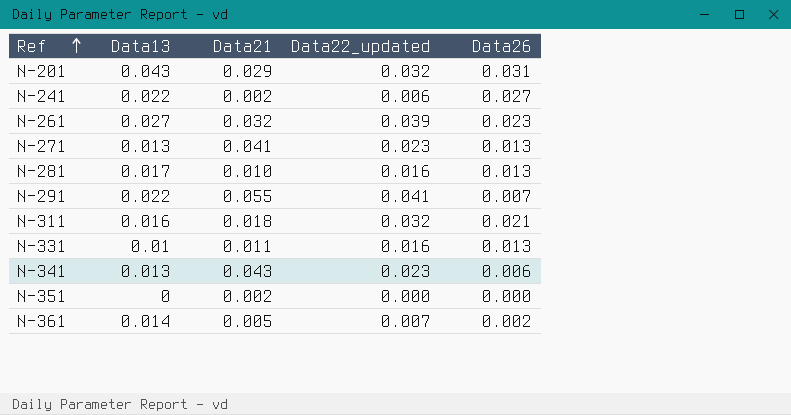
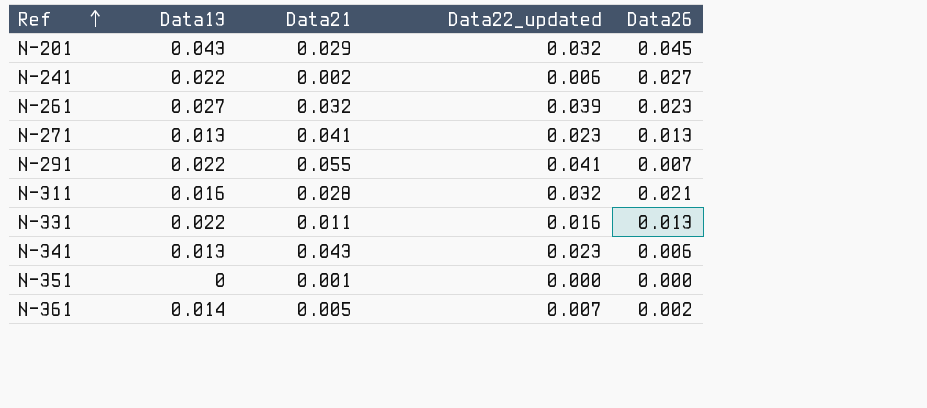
row N-281: 0.017 | 0.010 | 0.016 | 0.013 -> none
N-201 | Data26: 0.031 -> 0.045
N-311 | Data21: 0.018 -> 0.028
N-331 | Data13: 0.01 -> 0.022
N-351 | Data21: 0.002 -> 0.001

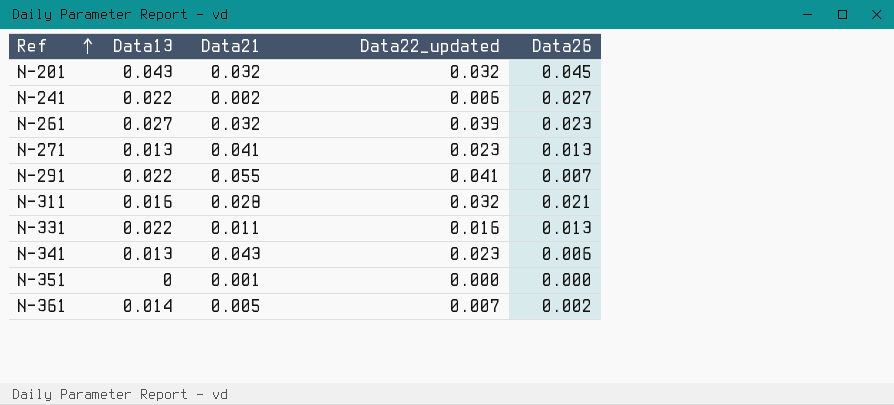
N-201 | Data21: 0.029 -> 0.032

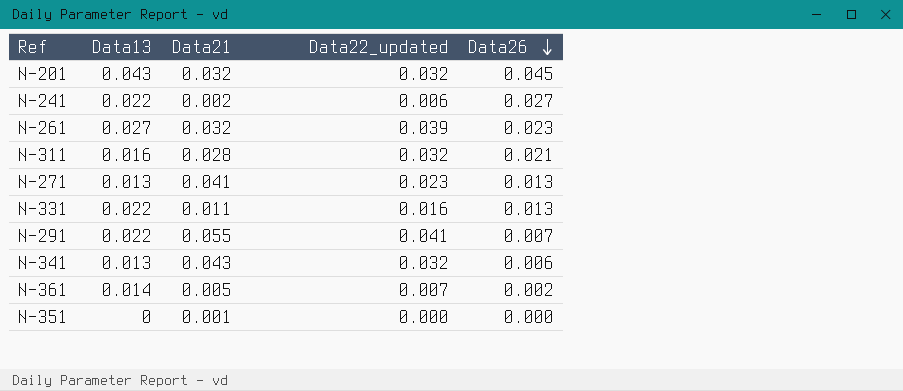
row order: Ref ascending -> Data26 descending
N-341 | Data22_updated: 0.023 -> 0.032

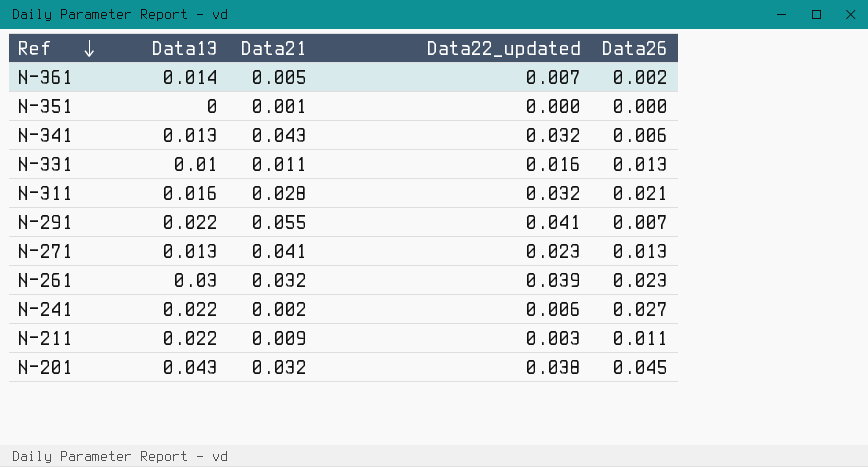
row order: Data26 descending -> Ref descending
N-331 | Data13: 0.022 -> 0.01
N-261 | Data13: 0.027 -> 0.03
row N-211: none -> 0.022 | 0.009 | 0.003 | 0.011
N-201 | Data22_updated: 0.032 -> 0.038

